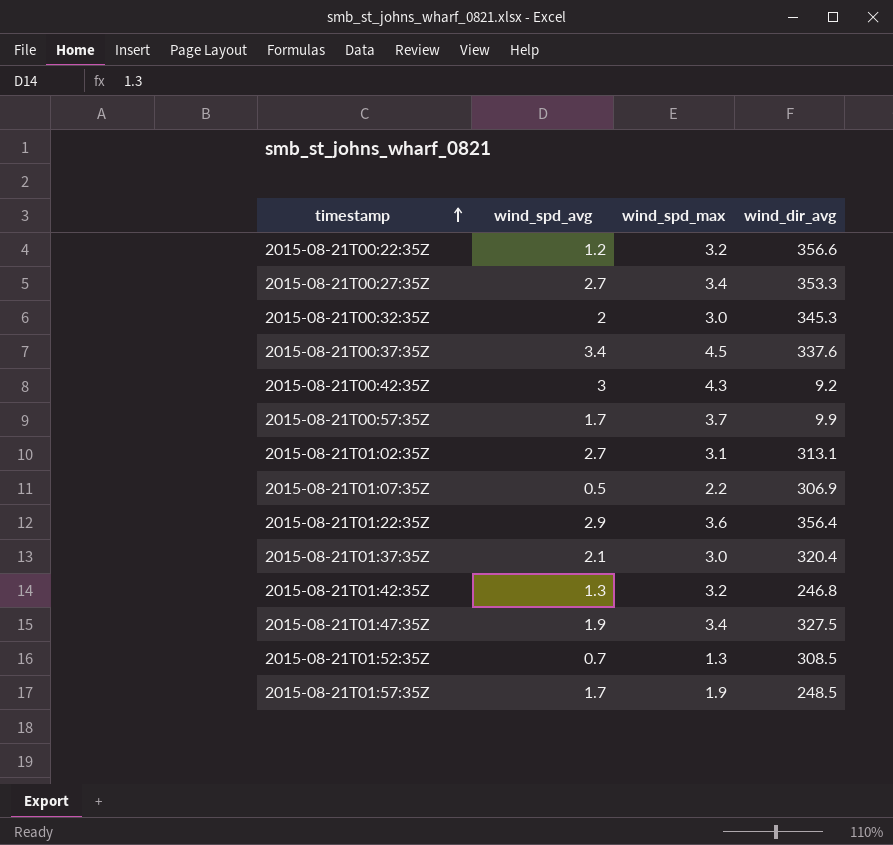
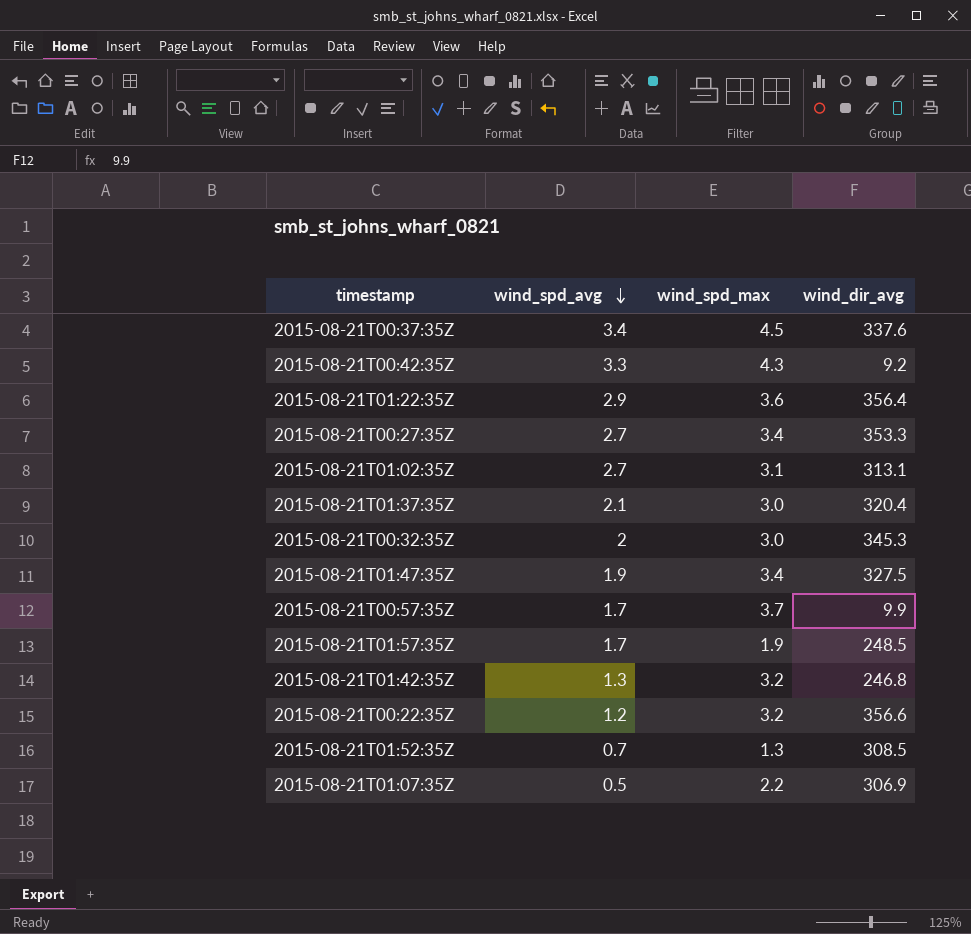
row order: timestamp ascending -> wind_spd_avg descending
2015-08-21T00:42:35Z | wind_spd_avg: 3 -> 3.3

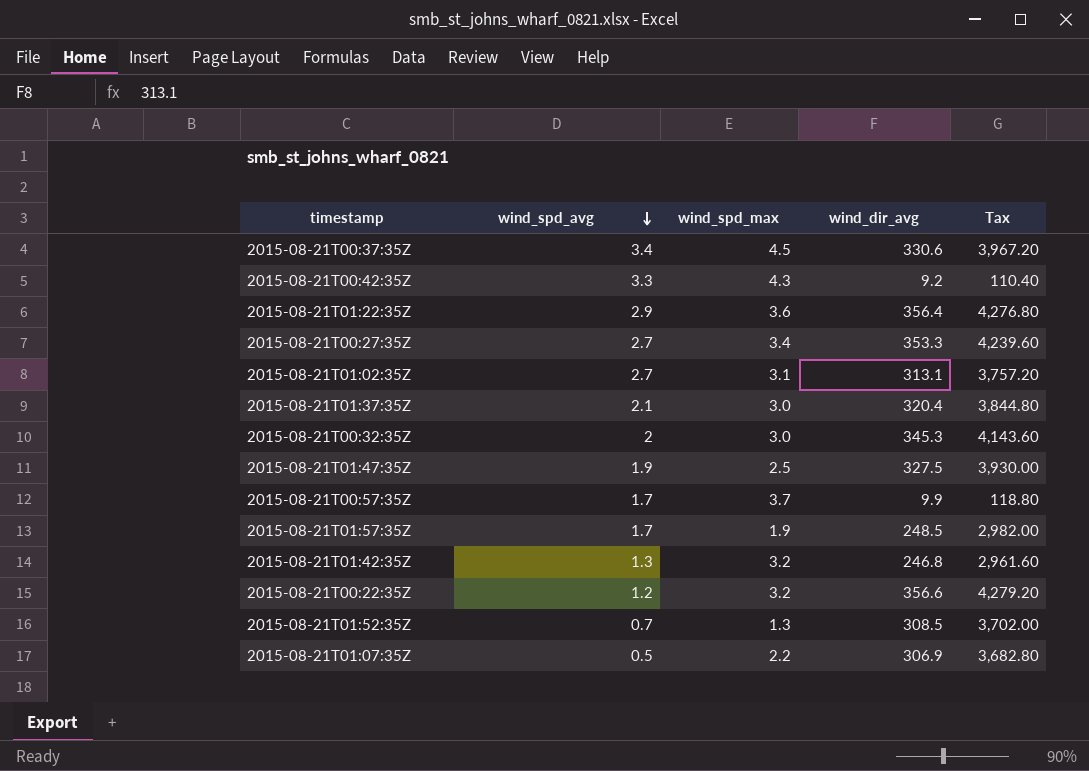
column Tax | formula: none -> [wind_dir_avg] * 12
2015-08-21T00:37:35Z | wind_dir_avg: 337.6 -> 330.6
2015-08-21T01:47:35Z | wind_spd_max: 3.4 -> 2.5

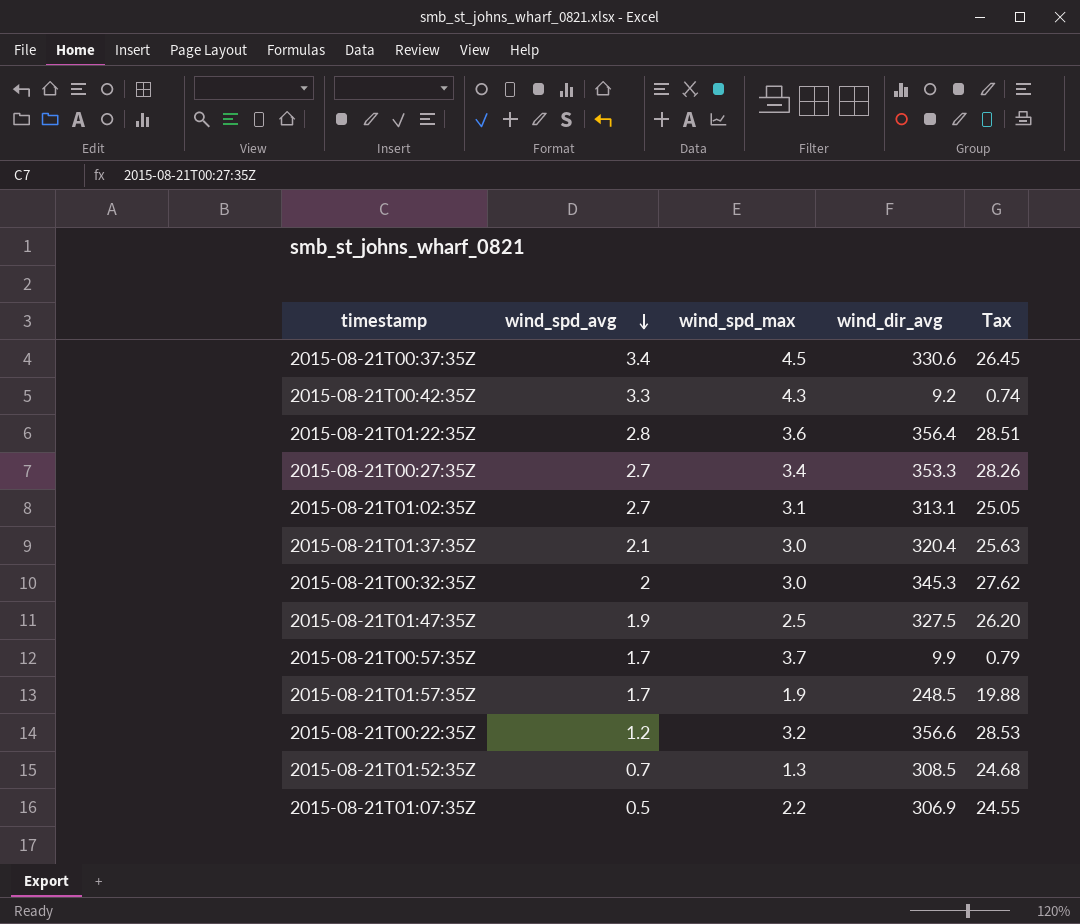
column Tax | formula: [wind_dir_avg] * 12 -> [wind_dir_avg] * 0.08
row 2015-08-21T01:42:35Z: 1.3 | 3.2 | 246.8 | 2,961.60 -> none
2015-08-21T01:22:35Z | wind_spd_avg: 2.9 -> 2.8

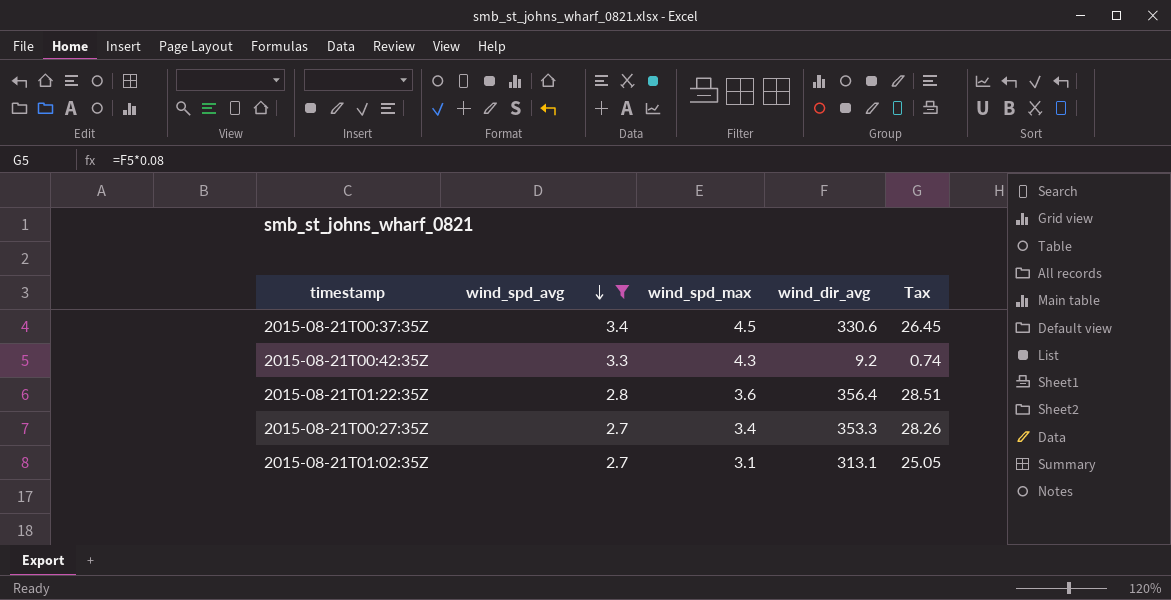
filter: none -> wind_spd_avg >= 2.7

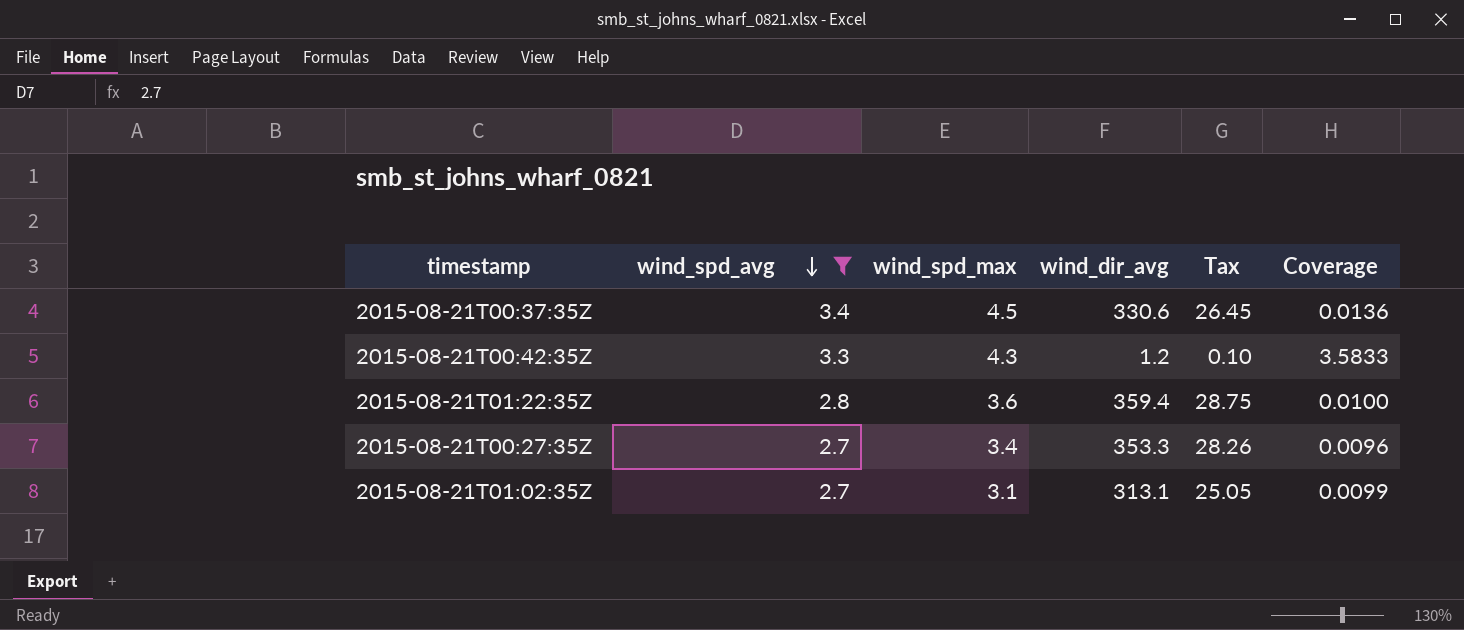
column Coverage | formula: none -> [wind_spd_max] / [wind_dir_avg]
2015-08-21T00:42:35Z | wind_dir_avg: 9.2 -> 1.2
2015-08-21T00:42:35Z | Tax: 0.74 -> 0.10
2015-08-21T01:22:35Z | wind_dir_avg: 356.4 -> 359.4
2015-08-21T01:22:35Z | Tax: 28.51 -> 28.75

